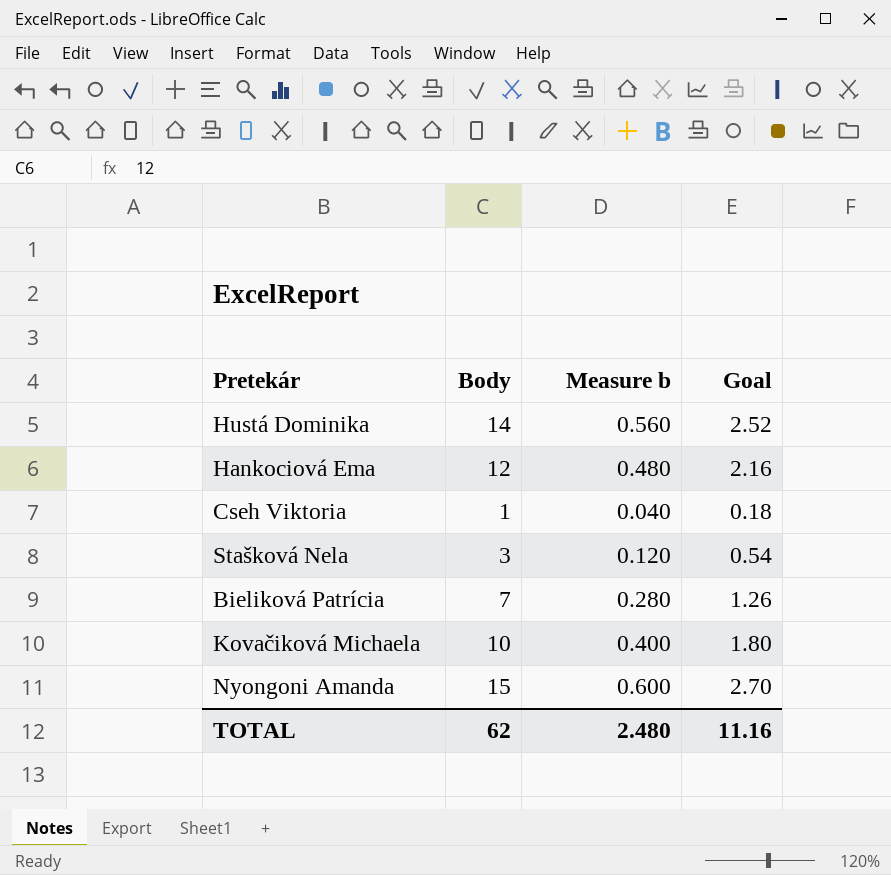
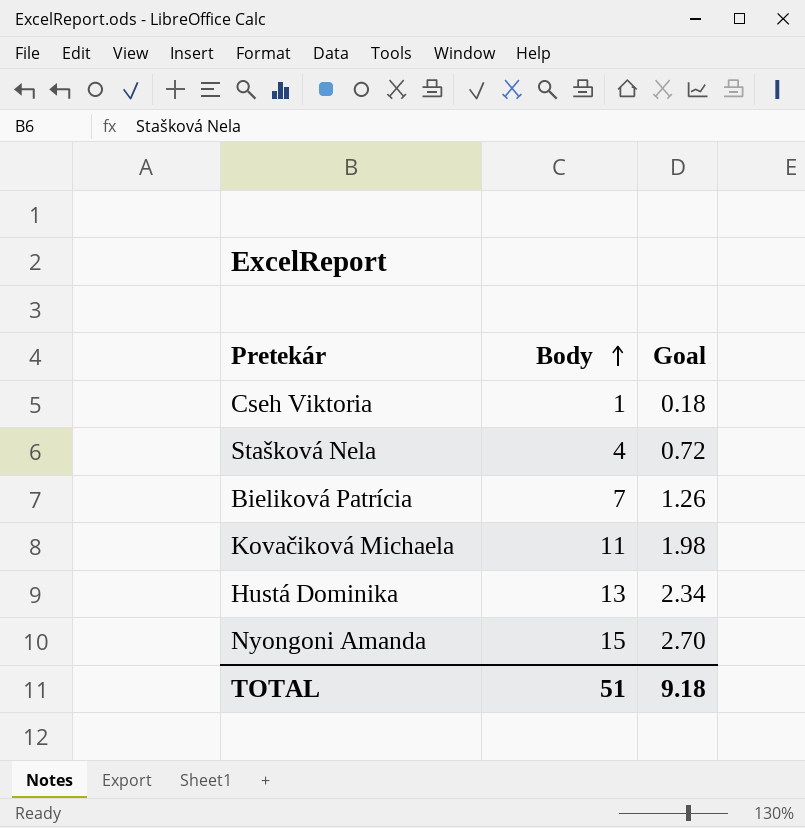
row order: none -> Body ascending
column Measure b | formula: [Body] * 0.04 -> none
row Hankociová Ema: 12 | 0.480 | 2.16 -> none
Stašková Nela | Body: 3 -> 4
Stašková Nela | Goal: 0.54 -> 0.72
Kovačiková Michaela | Body: 10 -> 11
Kovačiková Michaela | Goal: 1.80 -> 1.98
Hustá Dominika | Body: 14 -> 13
Hustá Dominika | Goal: 2.52 -> 2.34
TOTAL | Body: 62 -> 51
TOTAL | Goal: 11.16 -> 9.18

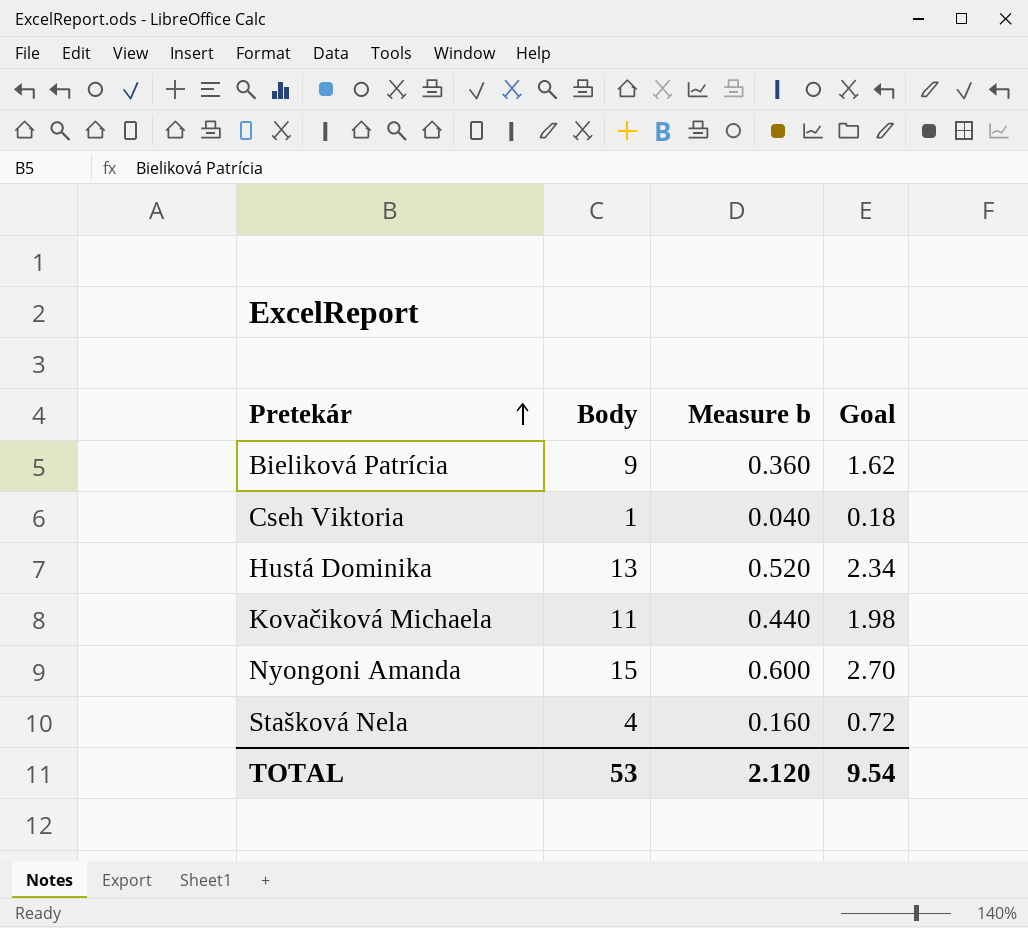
row order: Body ascending -> Pretekár ascending
column Measure b | formula: none -> [Body] * 0.04
Bieliková Patrícia | Body: 7 -> 9
Bieliková Patrícia | Goal: 1.26 -> 1.62
TOTAL | Body: 51 -> 53
TOTAL | Goal: 9.18 -> 9.54

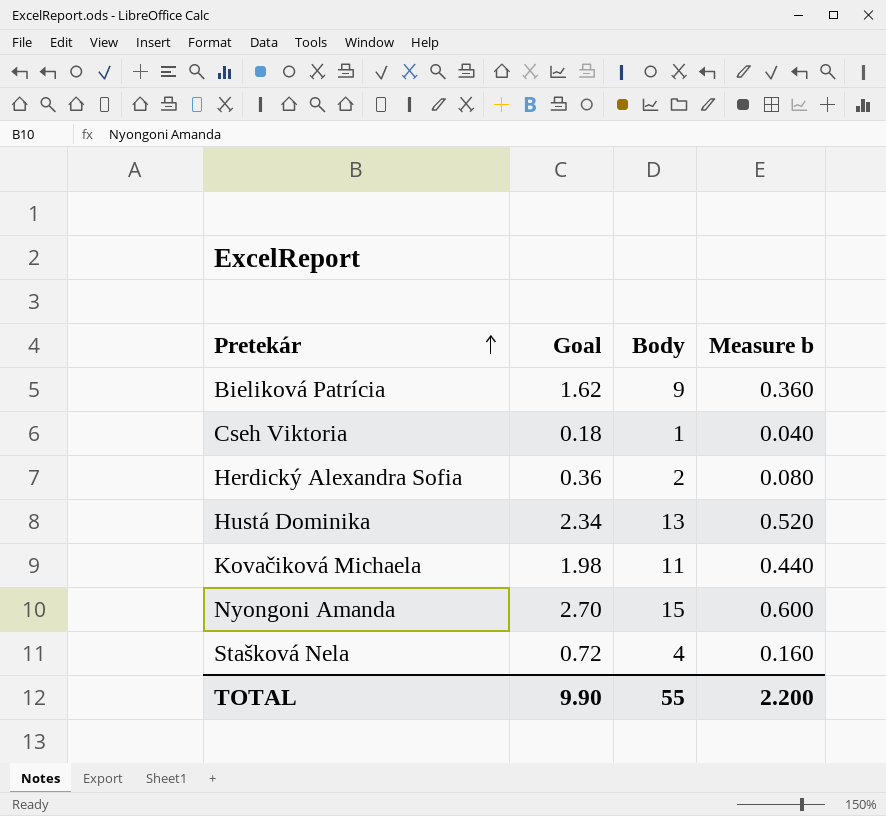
column Goal | position: 4 -> 2
row Herdický Alexandra Sofia: none -> 0.36 | 2 | 0.080
TOTAL | Goal: 9.54 -> 9.90
TOTAL | Body: 53 -> 55
TOTAL | Measure b: 2.120 -> 2.200

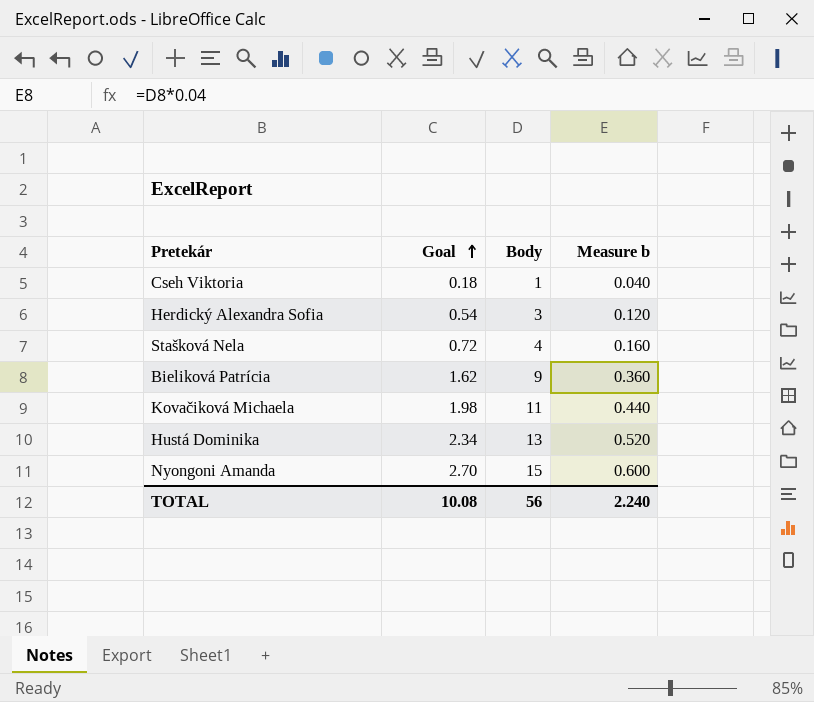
row order: Pretekár ascending -> Goal ascending
Herdický Alexandra Sofia | Goal: 0.36 -> 0.54
Herdický Alexandra Sofia | Body: 2 -> 3
Herdický Alexandra Sofia | Measure b: 0.080 -> 0.120
TOTAL | Goal: 9.90 -> 10.08
TOTAL | Body: 55 -> 56
TOTAL | Measure b: 2.200 -> 2.240

